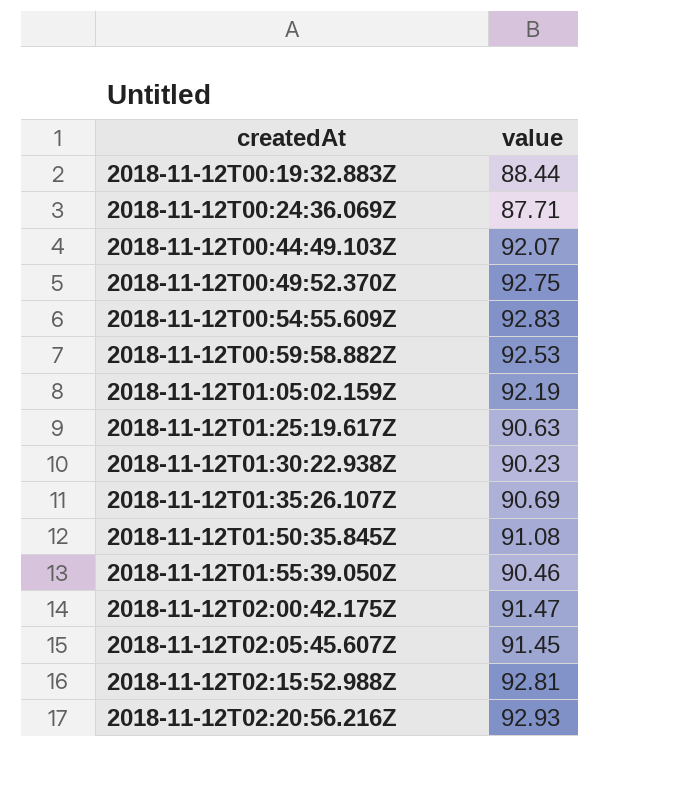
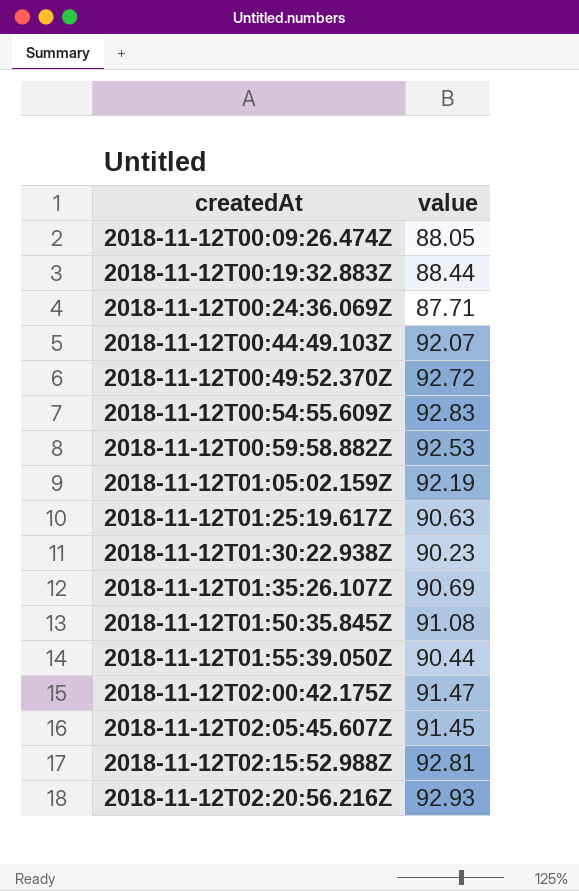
row 2018-11-12T00:09:26.474Z: none -> 88.05
2018-11-12T00:49:52.370Z | value: 92.75 -> 92.72
2018-11-12T01:55:39.050Z | value: 90.46 -> 90.44

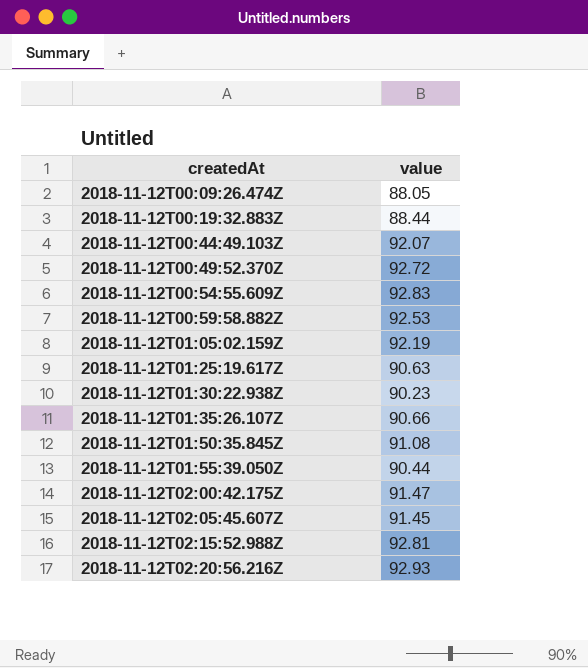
row 2018-11-12T00:24:36.069Z: 87.71 -> none
2018-11-12T01:35:26.107Z | value: 90.69 -> 90.66

